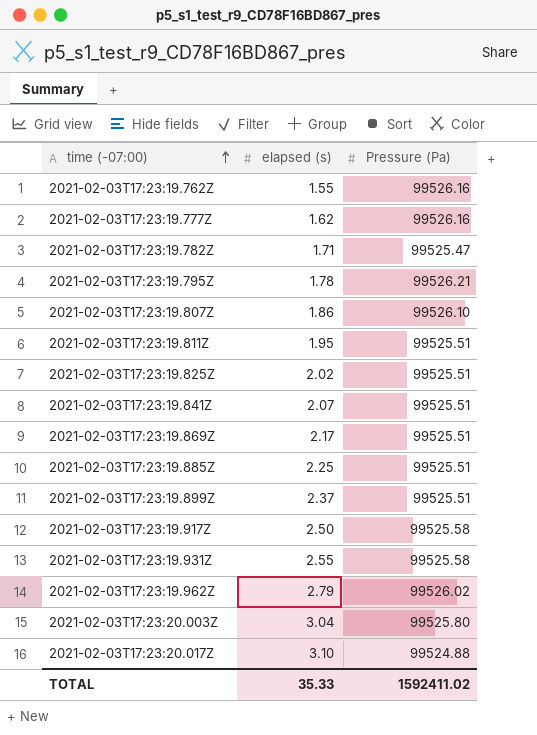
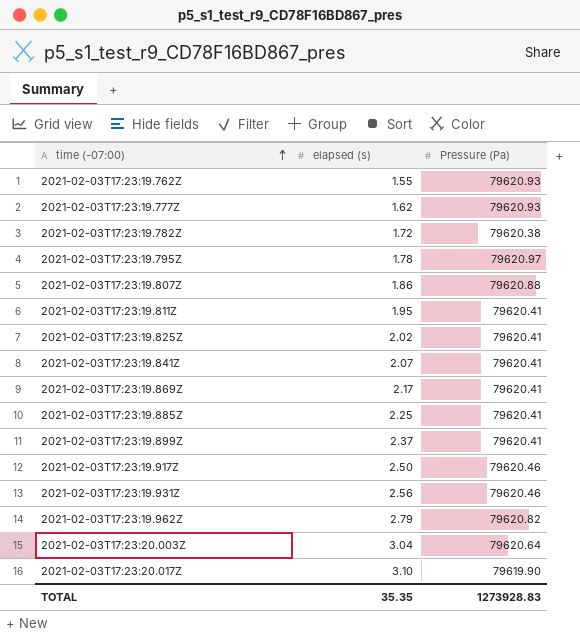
2021-02-03T17:23:19.762Z | Pressure (Pa): 99526.16 -> 79620.93
2021-02-03T17:23:19.777Z | Pressure (Pa): 99526.16 -> 79620.93
2021-02-03T17:23:19.782Z | elapsed (s): 1.71 -> 1.72
2021-02-03T17:23:19.782Z | Pressure (Pa): 99525.47 -> 79620.38
2021-02-03T17:23:19.795Z | Pressure (Pa): 99526.21 -> 79620.97
2021-02-03T17:23:19.807Z | Pressure (Pa): 99526.10 -> 79620.88
2021-02-03T17:23:19.811Z | Pressure (Pa): 99525.51 -> 79620.41
2021-02-03T17:23:19.825Z | Pressure (Pa): 99525.51 -> 79620.41
2021-02-03T17:23:19.841Z | Pressure (Pa): 99525.51 -> 79620.41
2021-02-03T17:23:19.869Z | Pressure (Pa): 99525.51 -> 79620.41
2021-02-03T17:23:19.885Z | Pressure (Pa): 99525.51 -> 79620.41
2021-02-03T17:23:19.899Z | Pressure (Pa): 99525.51 -> 79620.41
2021-02-03T17:23:19.917Z | Pressure (Pa): 99525.58 -> 79620.46
2021-02-03T17:23:19.931Z | elapsed (s): 2.55 -> 2.56
2021-02-03T17:23:19.931Z | Pressure (Pa): 99525.58 -> 79620.46
2021-02-03T17:23:19.962Z | Pressure (Pa): 99526.02 -> 79620.82
2021-02-03T17:23:20.003Z | Pressure (Pa): 99525.80 -> 79620.64
2021-02-03T17:23:20.017Z | Pressure (Pa): 99524.88 -> 79619.90
TOTAL | elapsed (s): 35.33 -> 35.35
TOTAL | Pressure (Pa): 1592411.02 -> 1273928.83

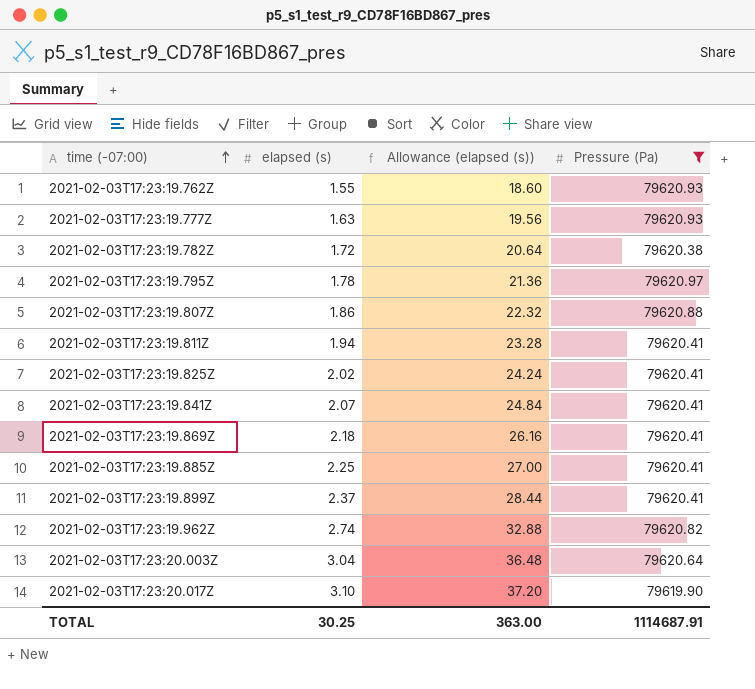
filter: none -> Pressure (Pa) != 79620.46
column Allowance (elapsed (s)) | formula: none -> [elapsed (s)] * 12
2021-02-03T17:23:19.777Z | elapsed (s): 1.62 -> 1.63
2021-02-03T17:23:19.811Z | elapsed (s): 1.95 -> 1.94
2021-02-03T17:23:19.869Z | elapsed (s): 2.17 -> 2.18
2021-02-03T17:23:19.962Z | elapsed (s): 2.79 -> 2.74
TOTAL | elapsed (s): 35.35 -> 30.25
TOTAL | Pressure (Pa): 1273928.83 -> 1114687.91

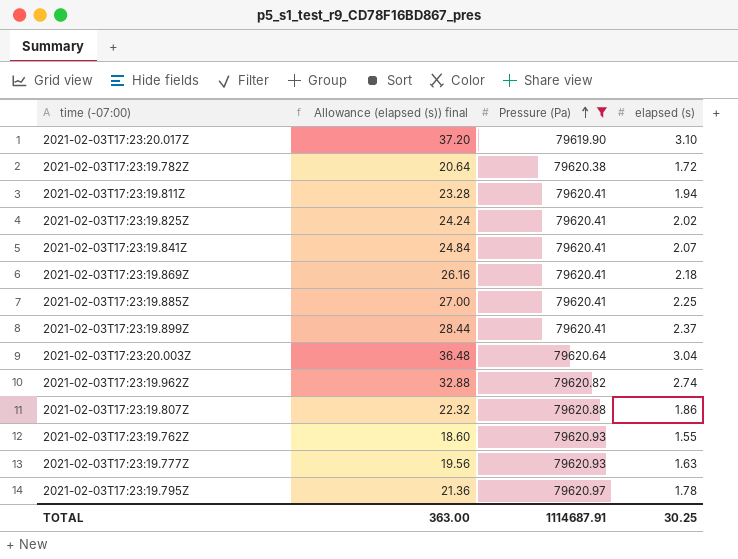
row order: time (-07:00) ascending -> Pressure (Pa) ascending
column name: Allowance (elapsed (s)) -> Allowance (elapsed (s)) final
column elapsed (s) | position: 2 -> 4

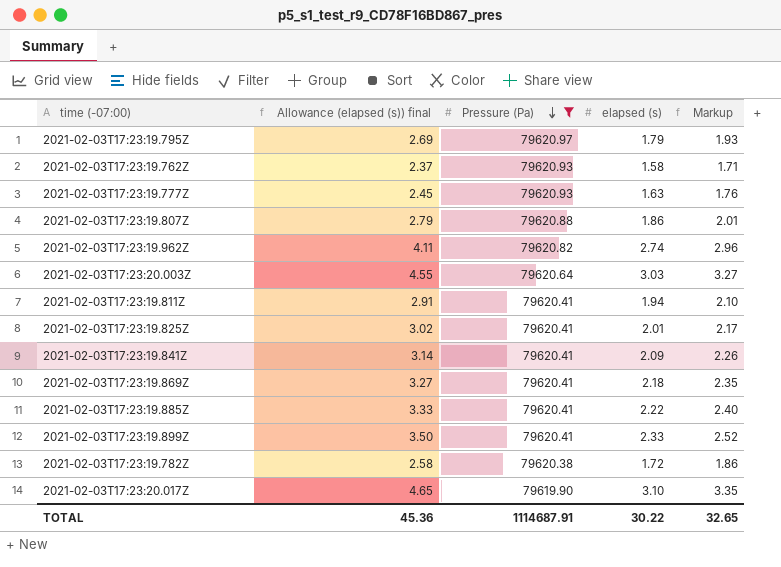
row order: Pressure (Pa) ascending -> Pressure (Pa) descending
column Allowance (elapsed (s)) final | formula: [elapsed (s)] * 12 -> [elapsed (s)] * 1.5
column Markup | formula: none -> [elapsed (s)] * 1.08
2021-02-03T17:23:19.795Z | elapsed (s): 1.78 -> 1.79
2021-02-03T17:23:19.762Z | elapsed (s): 1.55 -> 1.58
2021-02-03T17:23:20.003Z | elapsed (s): 3.04 -> 3.03
2021-02-03T17:23:19.825Z | elapsed (s): 2.02 -> 2.01
2021-02-03T17:23:19.841Z | elapsed (s): 2.07 -> 2.09
2021-02-03T17:23:19.885Z | elapsed (s): 2.25 -> 2.22
2021-02-03T17:23:19.899Z | elapsed (s): 2.37 -> 2.33
TOTAL | Allowance (elapsed (s)) final: 363.00 -> 45.36
TOTAL | elapsed (s): 30.25 -> 30.22

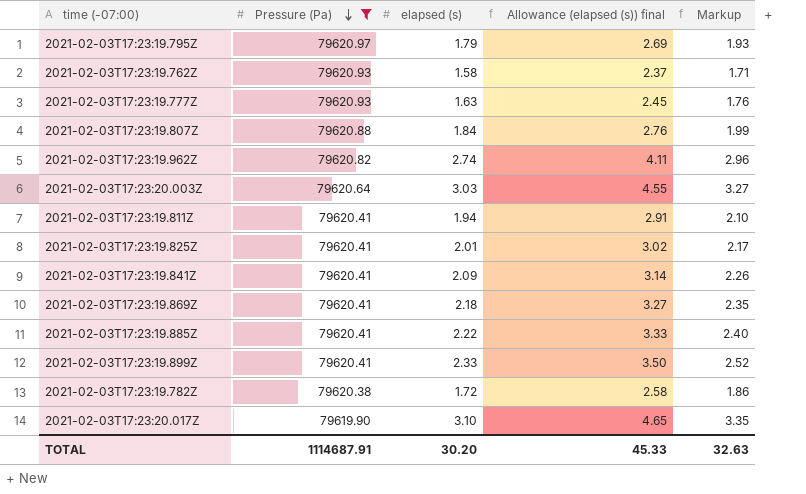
column Allowance (elapsed (s)) final | position: 2 -> 4
2021-02-03T17:23:19.807Z | elapsed (s): 1.86 -> 1.84
2021-02-03T17:23:19.807Z | Allowance (elapsed (s)) final: 2.79 -> 2.76
2021-02-03T17:23:19.807Z | Markup: 2.01 -> 1.99
TOTAL | elapsed (s): 30.22 -> 30.20
TOTAL | Allowance (elapsed (s)) final: 45.36 -> 45.33
TOTAL | Markup: 32.65 -> 32.63

